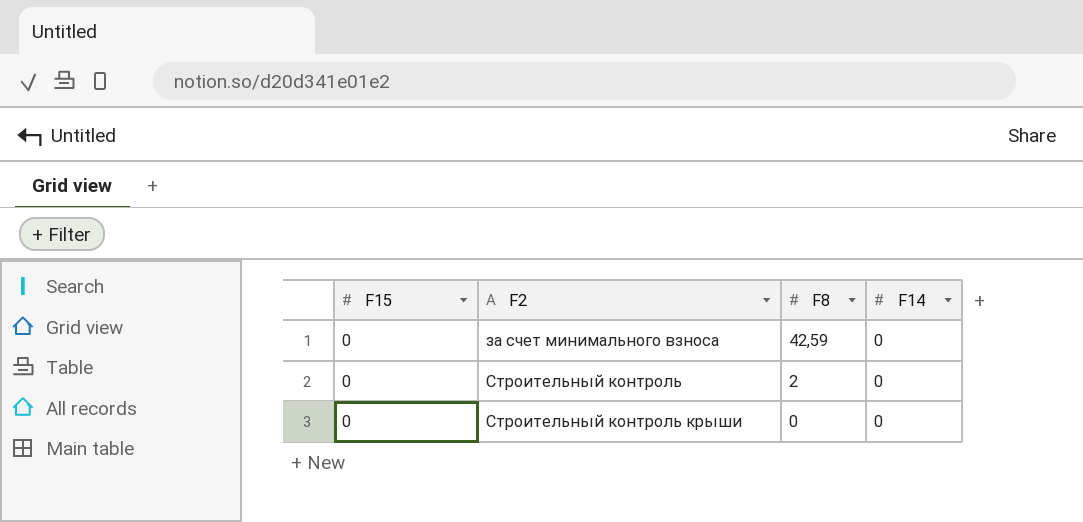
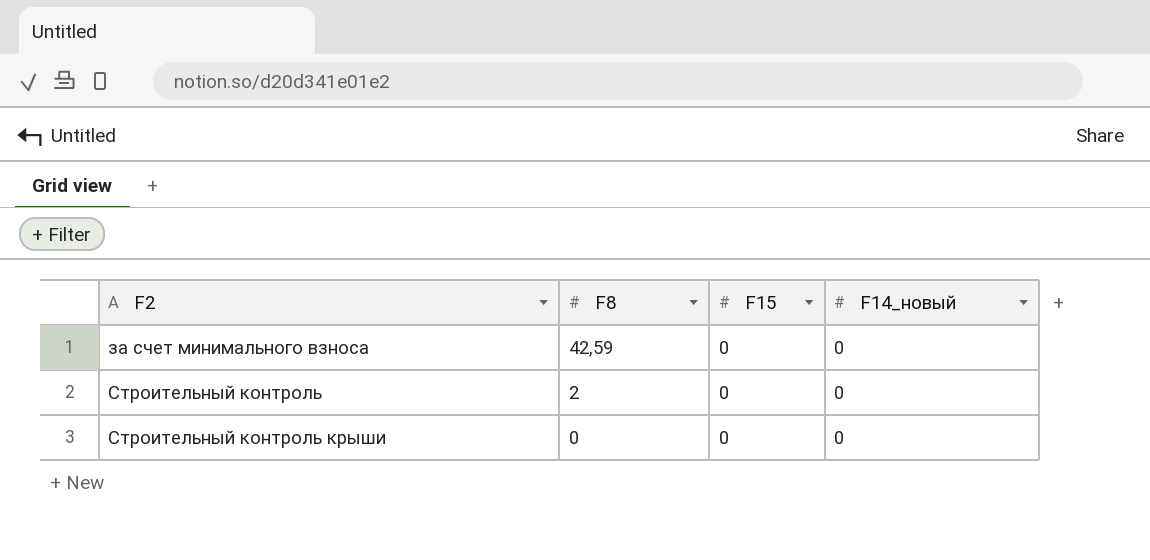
column F15 | position: 1 -> 3
column name: F14 -> F14_новый

